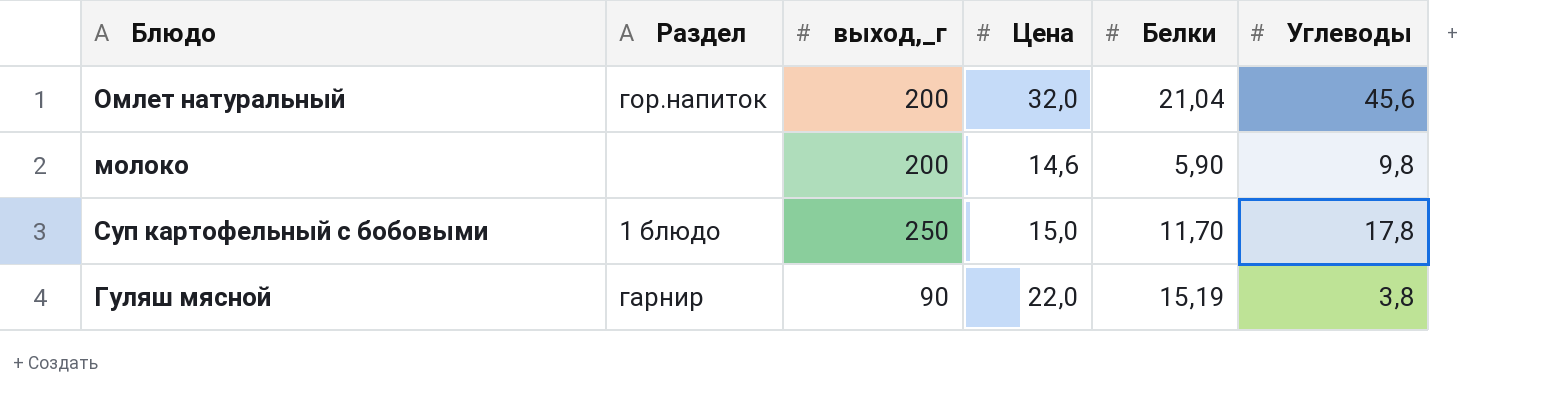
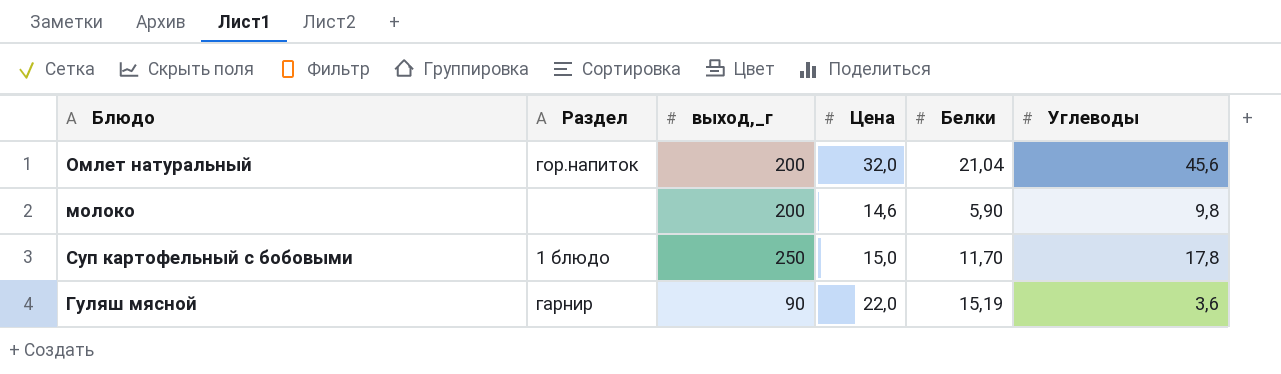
Гуляш мясной | Углеводы: 3,8 -> 3,6

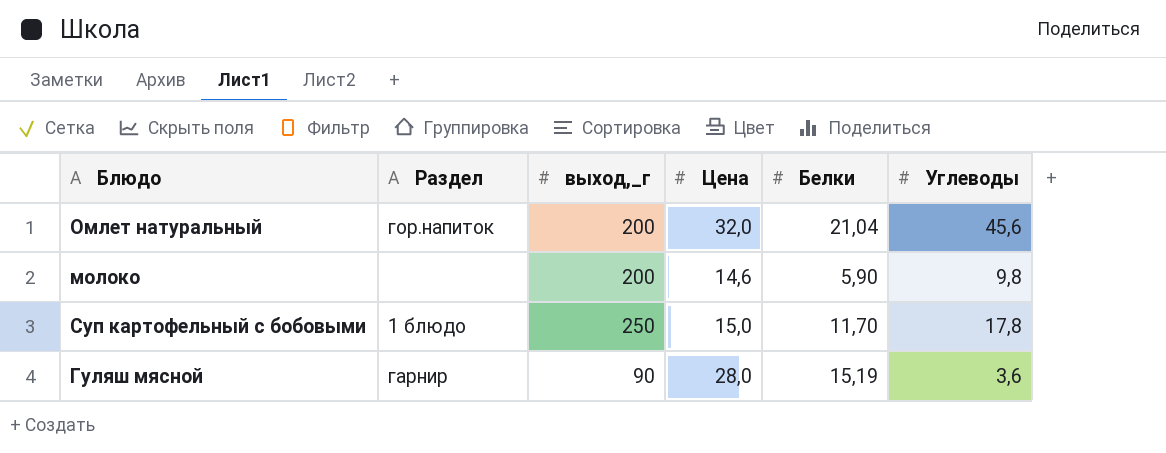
Гуляш мясной | Цена: 22,0 -> 28,0

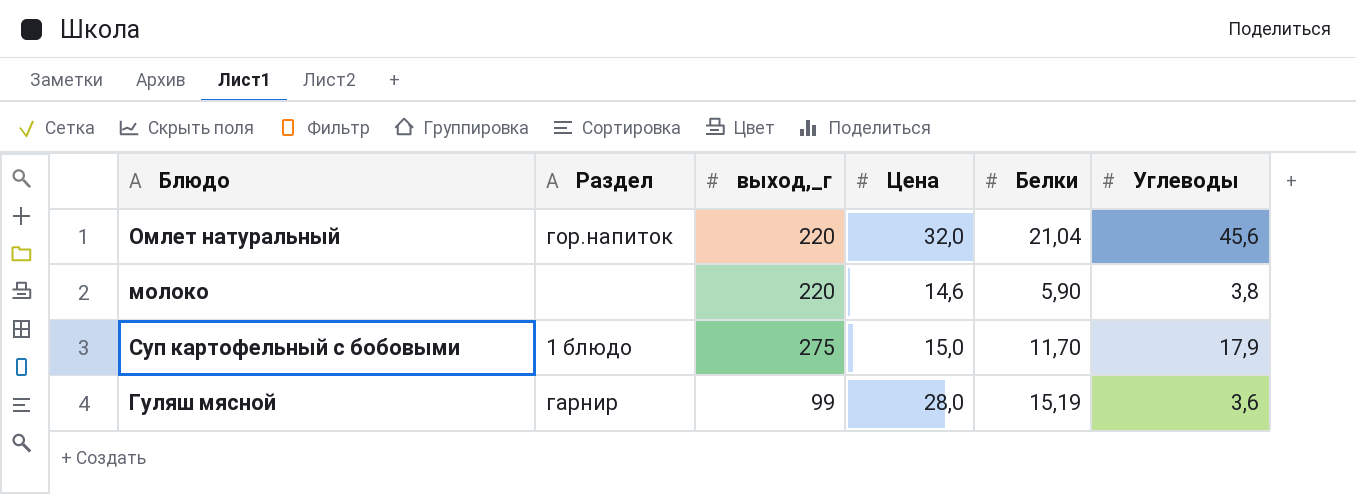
Омлет натуральный | выход,_г: 200 -> 220
молоко | выход,_г: 200 -> 220
молоко | Углеводы: 9,8 -> 3,8
Суп картофельный с бобовыми | выход,_г: 250 -> 275
Суп картофельный с бобовыми | Углеводы: 17,8 -> 17,9
Гуляш мясной | выход,_г: 90 -> 99

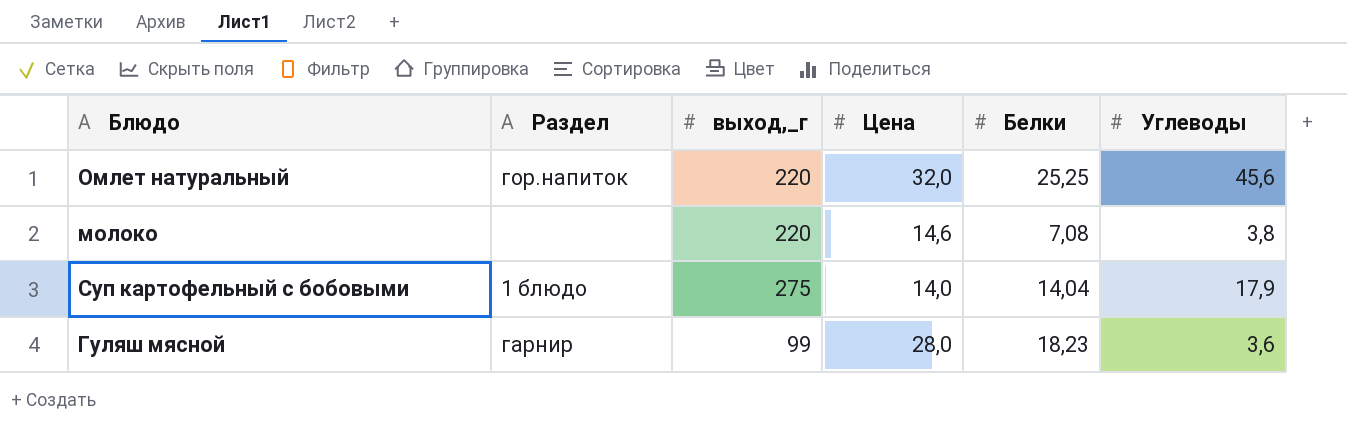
Омлет натуральный | Белки: 21,04 -> 25,25
молоко | Белки: 5,90 -> 7,08
Суп картофельный с бобовыми | Цена: 15,0 -> 14,0
Суп картофельный с бобовыми | Белки: 11,70 -> 14,04
Гуляш мясной | Белки: 15,19 -> 18,23

